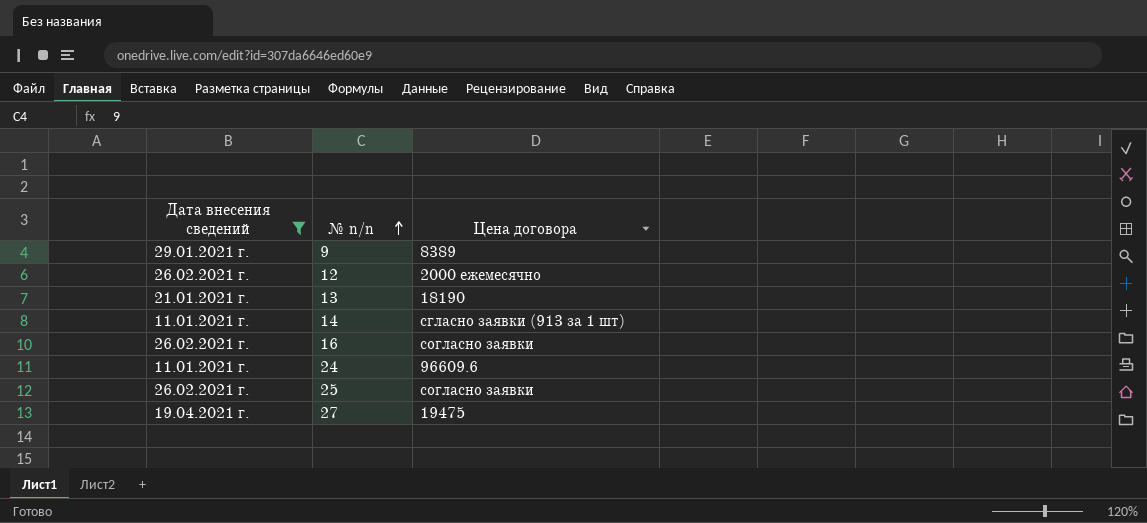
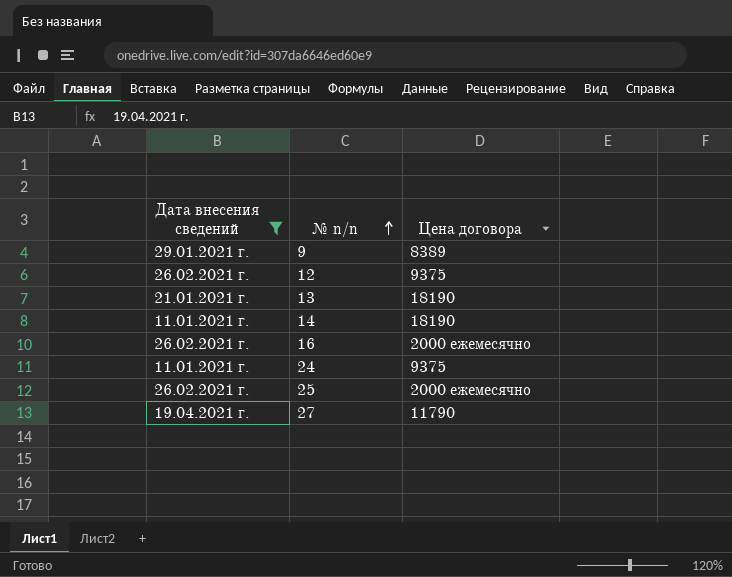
12 | Цена договора: 2000 ежемесячно -> 9375
14 | Цена договора: сгласно заявки (913 за 1 шт) -> 18190
16 | Цена договора: согласно заявки -> 2000 ежемесячно
24 | Цена договора: 96609.6 -> 9375
25 | Цена договора: согласно заявки -> 2000 ежемесячно
27 | Цена договора: 19475 -> 11790

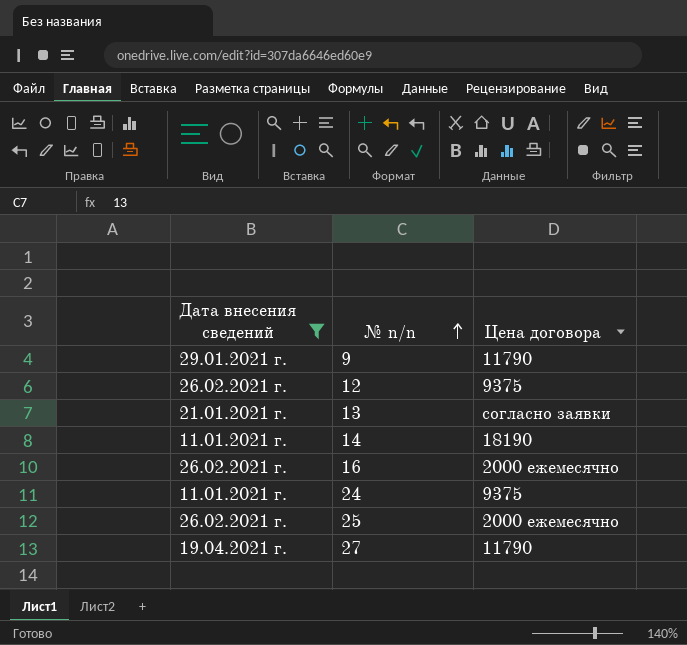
9 | Цена договора: 8389 -> 11790
13 | Цена договора: 18190 -> согласно заявки

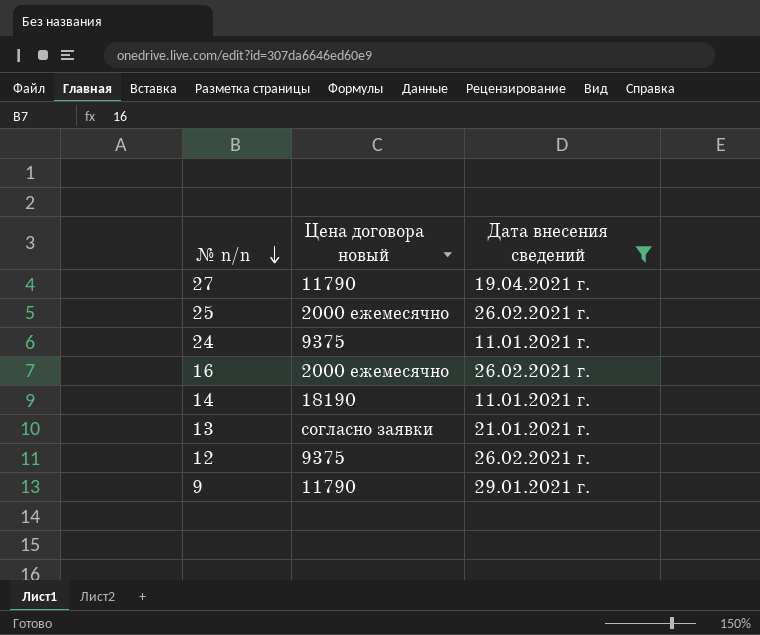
row order: № n/n ascending -> № n/n descending
column name: Цена договора -> Цена договора новый
column Дата внесения сведений | position: 1 -> 3

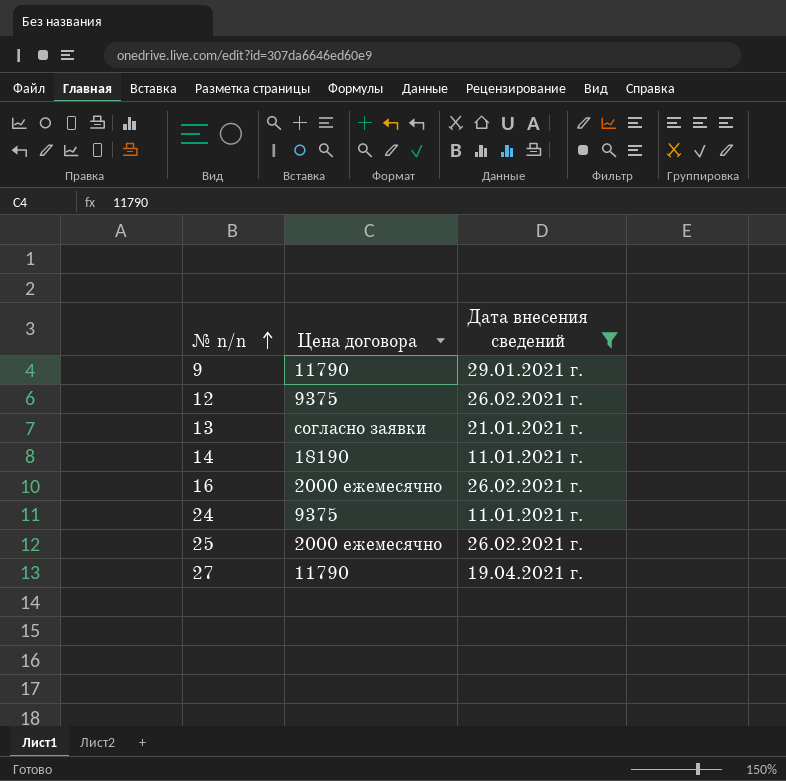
row order: № n/n descending -> № n/n ascending
column name: Цена договора новый -> Цена договора

